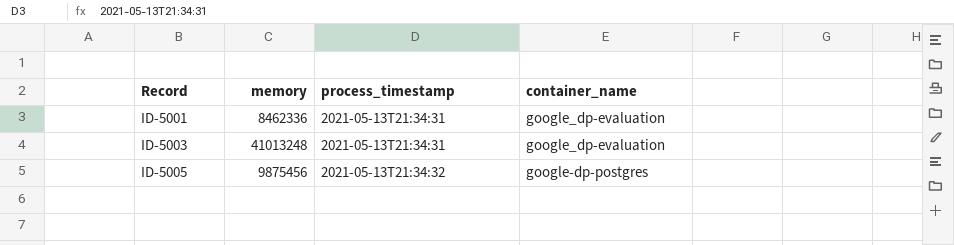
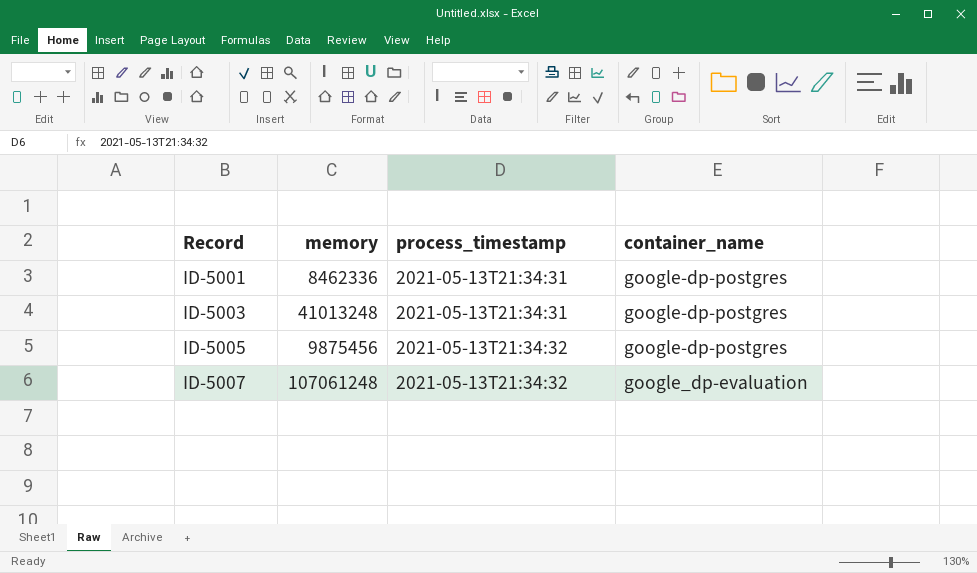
ID-5001 | container_name: google_dp-evaluation -> google-dp-postgres
ID-5003 | container_name: google_dp-evaluation -> google-dp-postgres
row ID-5007: none -> 107061248 | 2021-05-13T21:34:32 | google_dp-evaluation

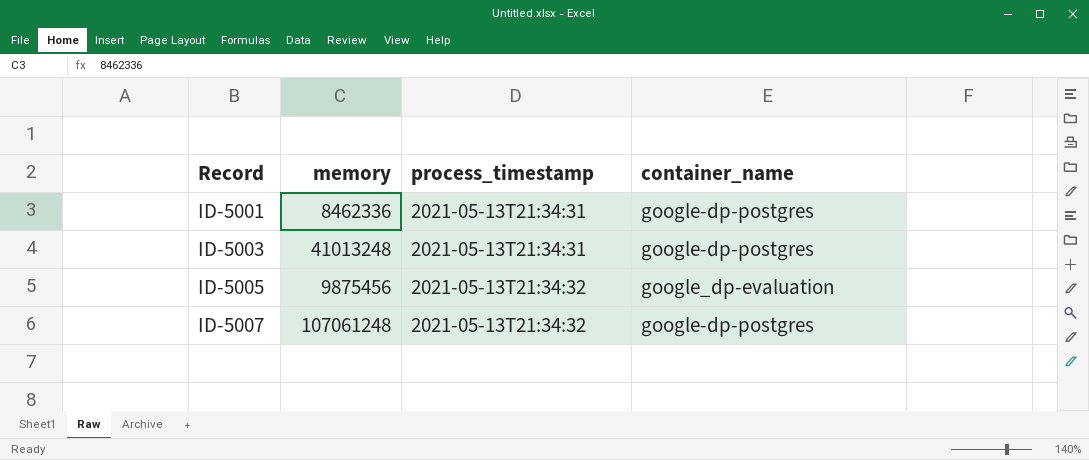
ID-5005 | container_name: google-dp-postgres -> google_dp-evaluation
ID-5007 | container_name: google_dp-evaluation -> google-dp-postgres

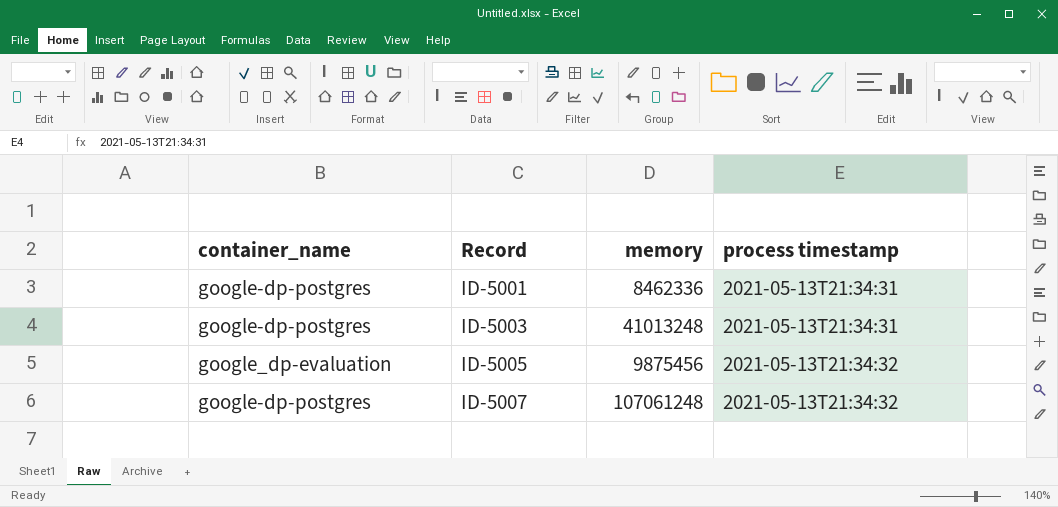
column container_name | position: 4 -> 1
column name: process_timestamp -> process timestamp

